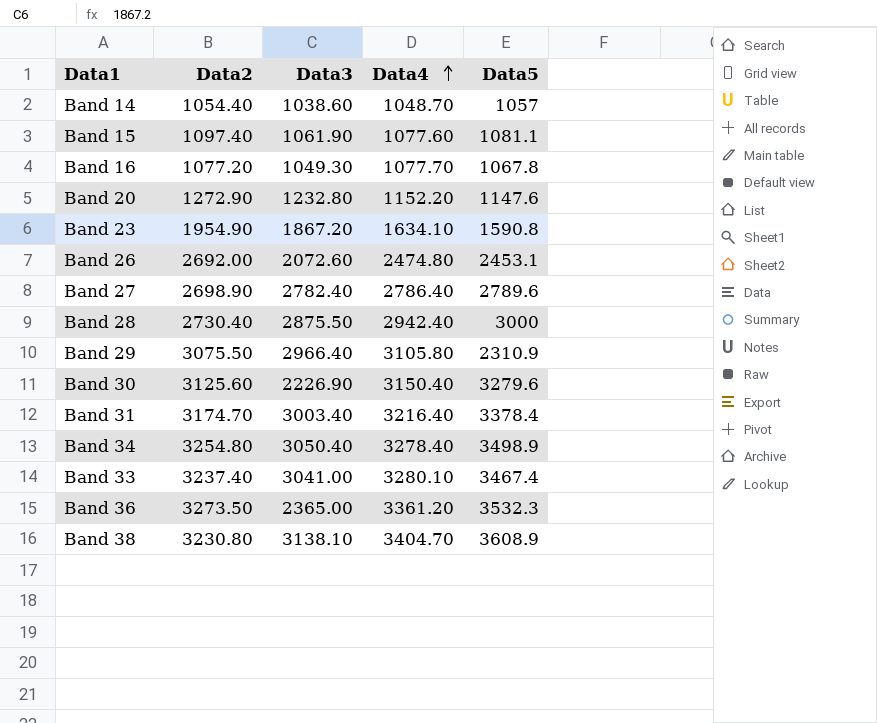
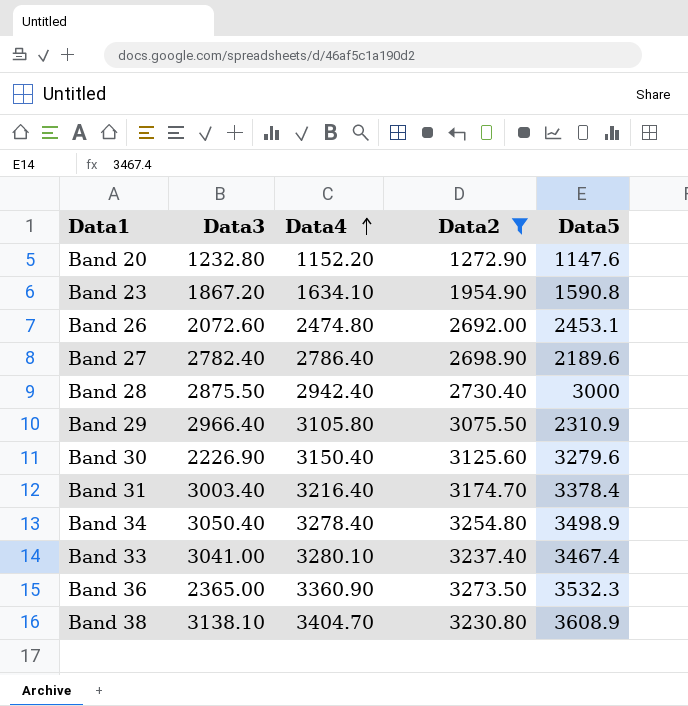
filter: none -> Data2 >= 1272.90
column Data2 | position: 2 -> 4
Band 27 | Data5: 2789.6 -> 2189.6
Band 36 | Data4: 3361.20 -> 3360.90

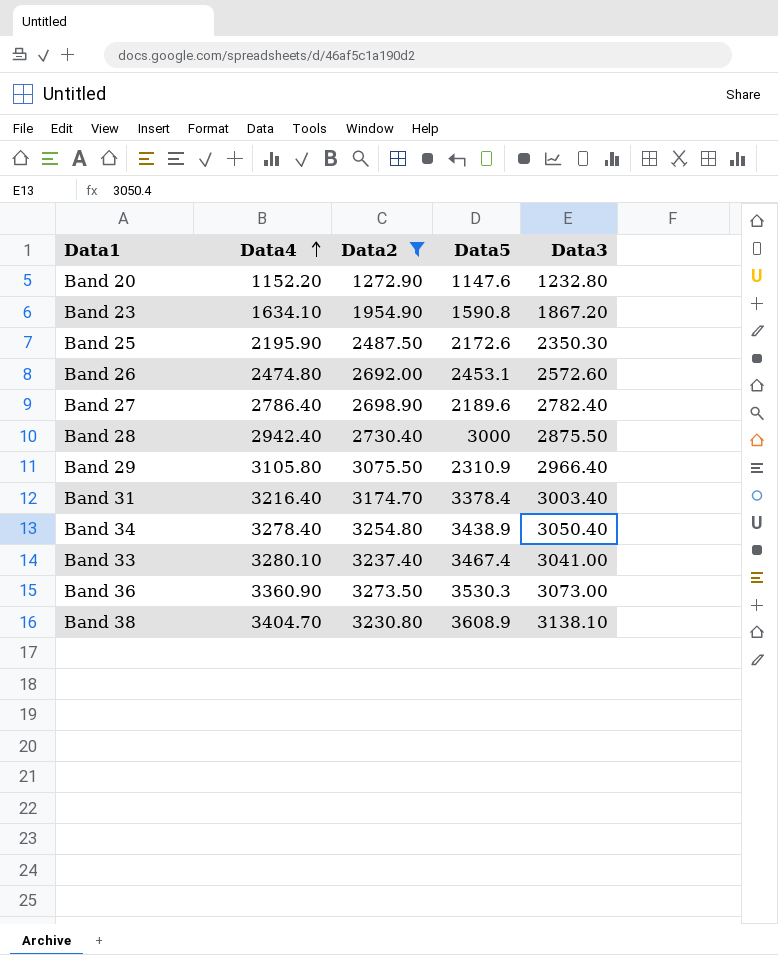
column Data3 | position: 2 -> 5
row Band 30: 2226.90 | 3150.40 | 3125.60 | 3279.6 -> none
row Band 25: none -> 2195.90 | 2487.50 | 2172.6 | 2350.30
Band 26 | Data3: 2072.60 -> 2572.60
Band 34 | Data5: 3498.9 -> 3438.9
Band 36 | Data5: 3532.3 -> 3530.3
Band 36 | Data3: 2365.00 -> 3073.00

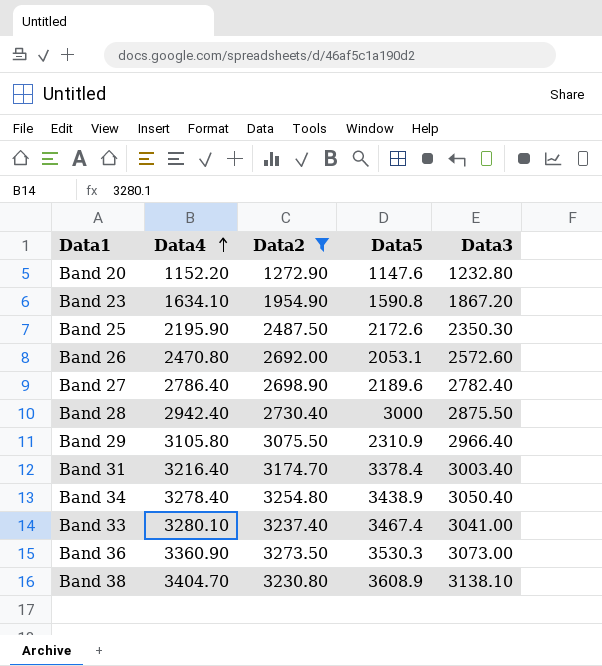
Band 26 | Data4: 2474.80 -> 2470.80
Band 26 | Data5: 2453.1 -> 2053.1

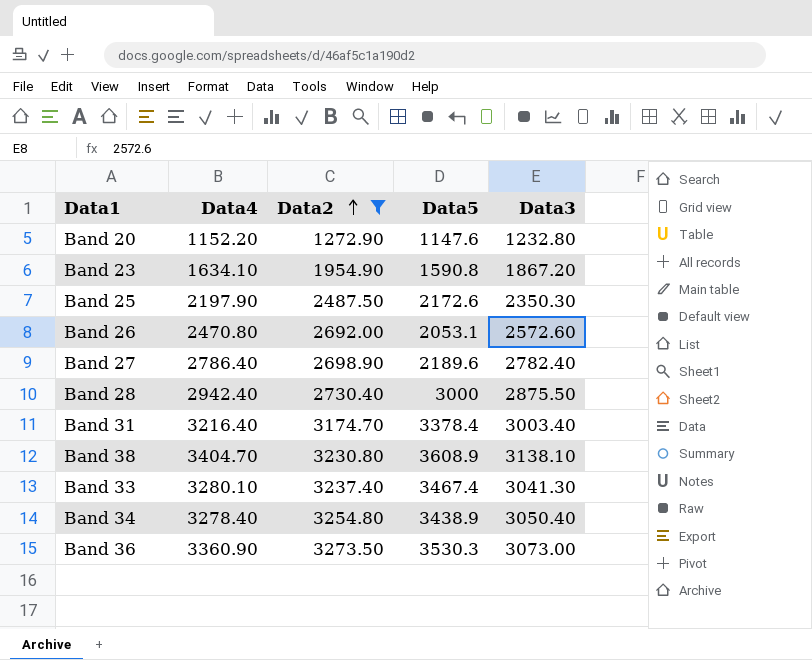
row order: Data4 ascending -> Data2 ascending
row Band 29: 3105.80 | 3075.50 | 2310.9 | 2966.40 -> none
Band 25 | Data4: 2195.90 -> 2197.90
Band 33 | Data3: 3041.00 -> 3041.30

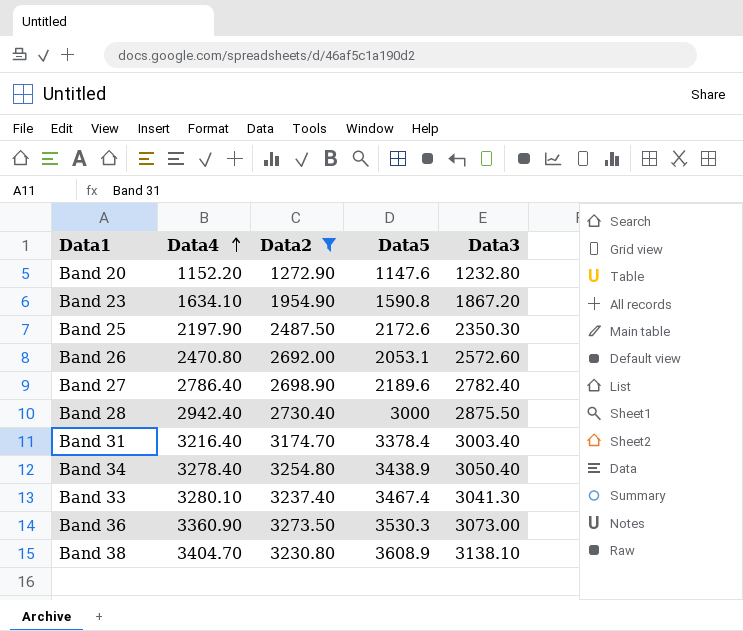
row order: Data2 ascending -> Data4 ascending

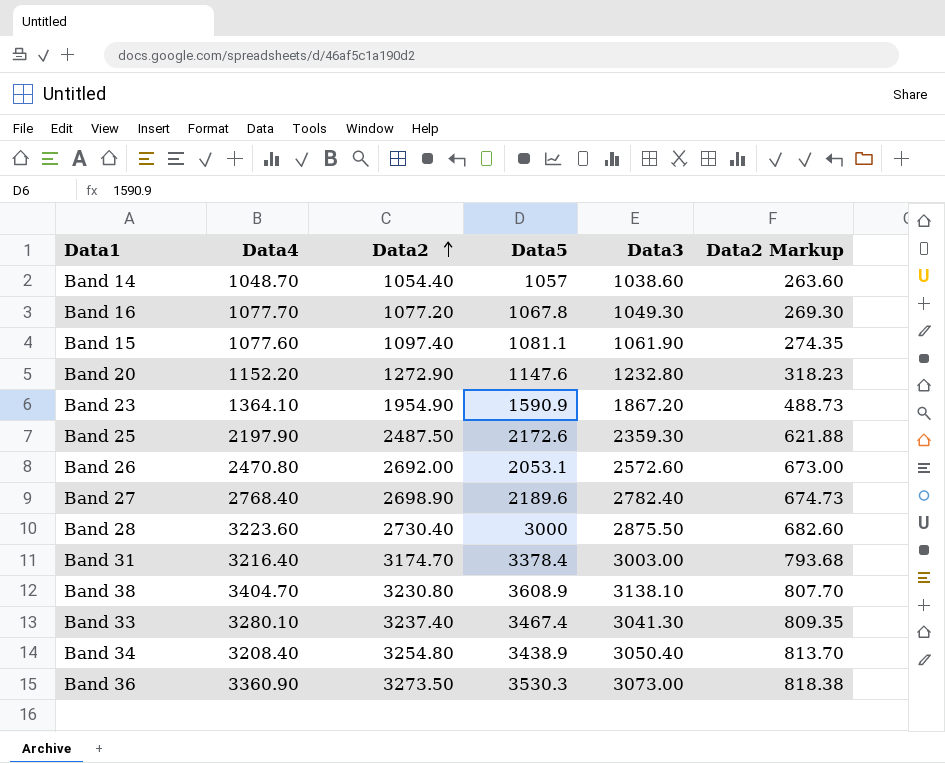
filter: Data2 >= 1272.90 -> none
row order: Data4 ascending -> Data2 ascending
column Data2 Markup | formula: none -> [Data2] * 0.25
Band 23 | Data4: 1634.10 -> 1364.10
Band 23 | Data5: 1590.8 -> 1590.9
Band 25 | Data3: 2350.30 -> 2359.30
Band 27 | Data4: 2786.40 -> 2768.40
Band 28 | Data4: 2942.40 -> 3223.60
Band 31 | Data3: 3003.40 -> 3003.00
Band 34 | Data4: 3278.40 -> 3208.40

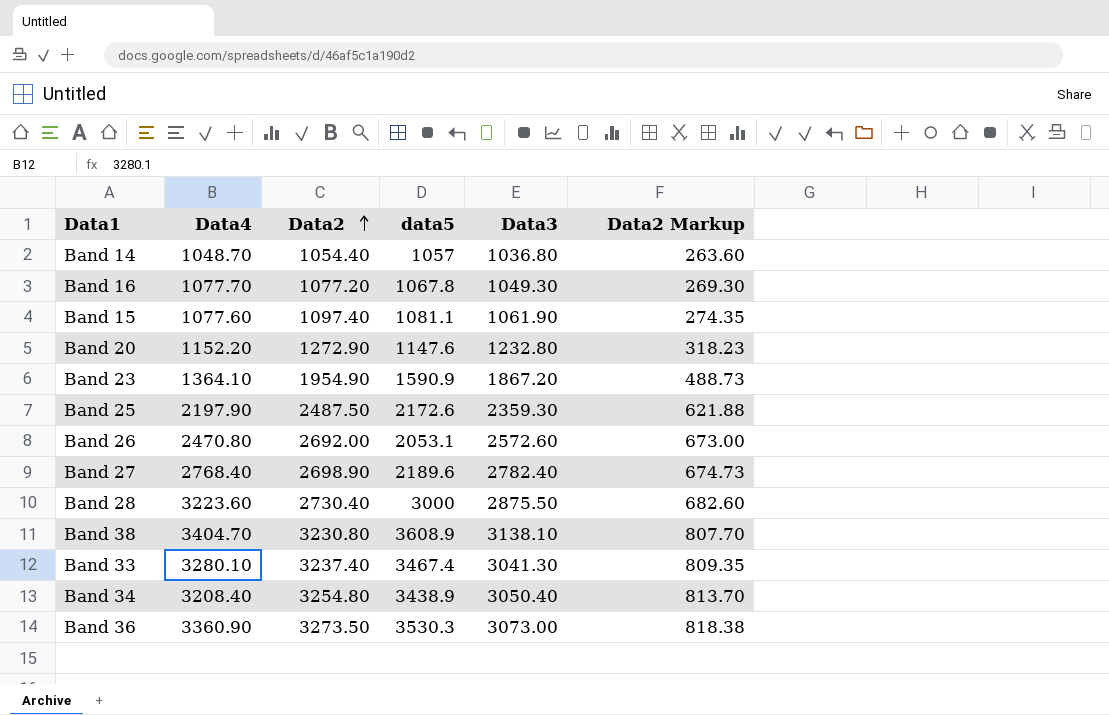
column name: Data5 -> data5
row Band 31: 3216.40 | 3174.70 | 3378.4 | 3003.00 | 793.68 -> none
Band 14 | Data3: 1038.60 -> 1036.80

